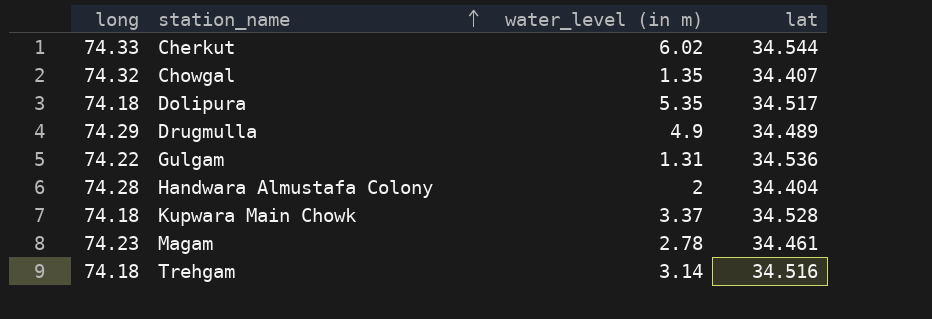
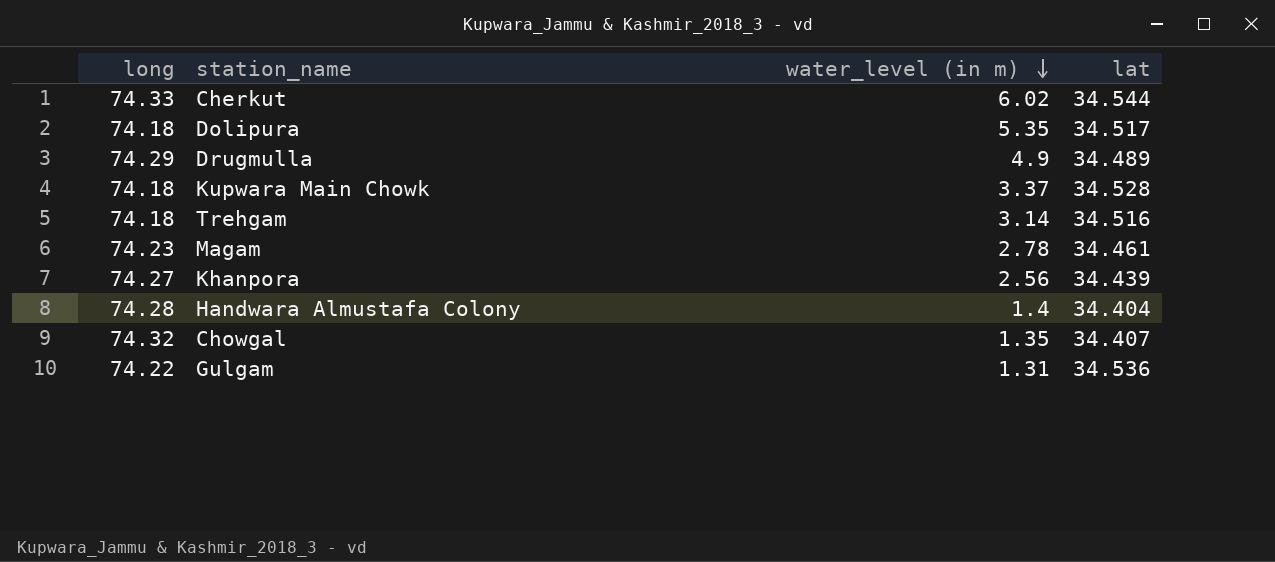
row order: station_name ascending -> water_level (in m) descending
row Khanpora: none -> 74.27 | 2.56 | 34.439
Handwara Almustafa Colony | water_level (in m): 2 -> 1.4

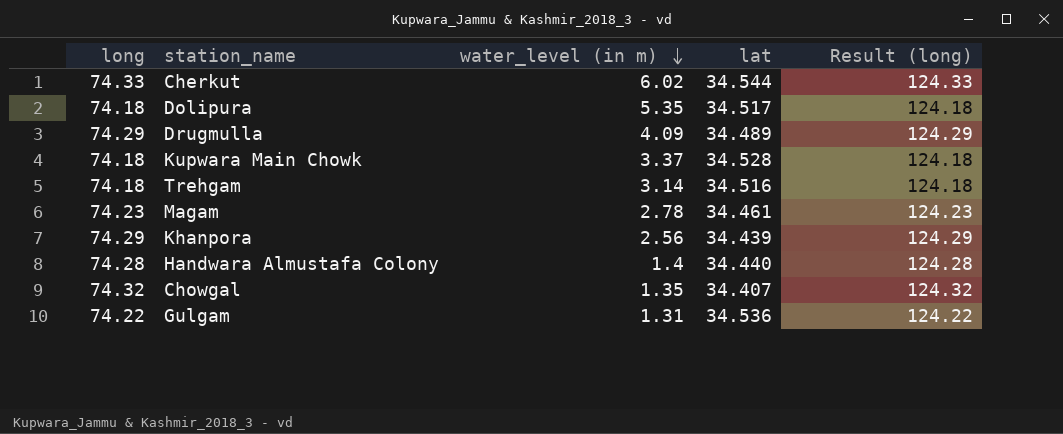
column Result (long) | formula: none -> [long] + 50
Drugmulla | water_level (in m): 4.9 -> 4.09
Khanpora | long: 74.27 -> 74.29
Handwara Almustafa Colony | lat: 34.404 -> 34.440

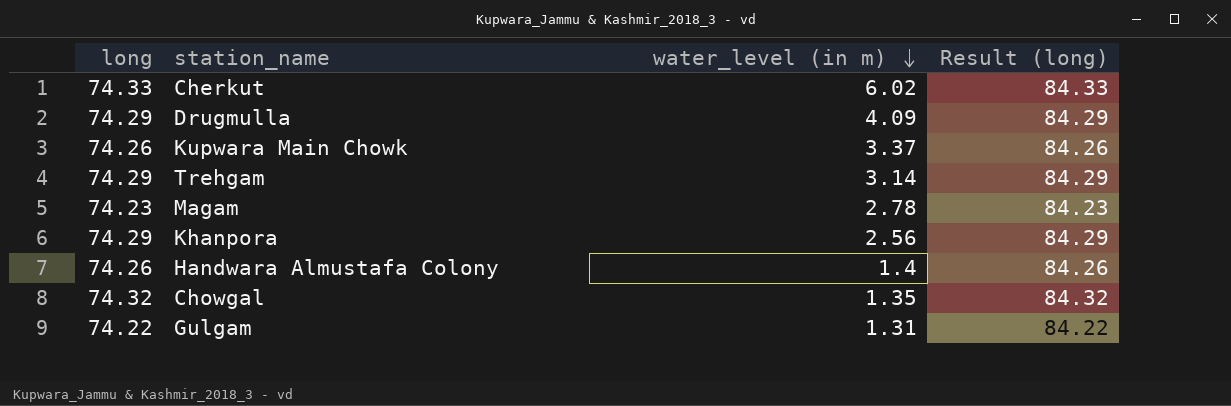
column lat | position: 4 -> none
column Result (long) | formula: [long] + 50 -> [long] + 10
row Dolipura: 74.18 | 5.35 | 34.517 | 124.18 -> none
Kupwara Main Chowk | long: 74.18 -> 74.26
Trehgam | long: 74.18 -> 74.29
Handwara Almustafa Colony | long: 74.28 -> 74.26

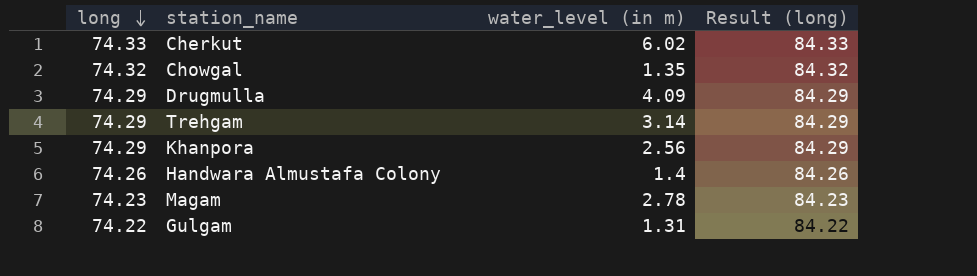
row order: water_level (in m) descending -> long descending
row Kupwara Main Chowk: 74.26 | 3.37 | 84.26 -> none

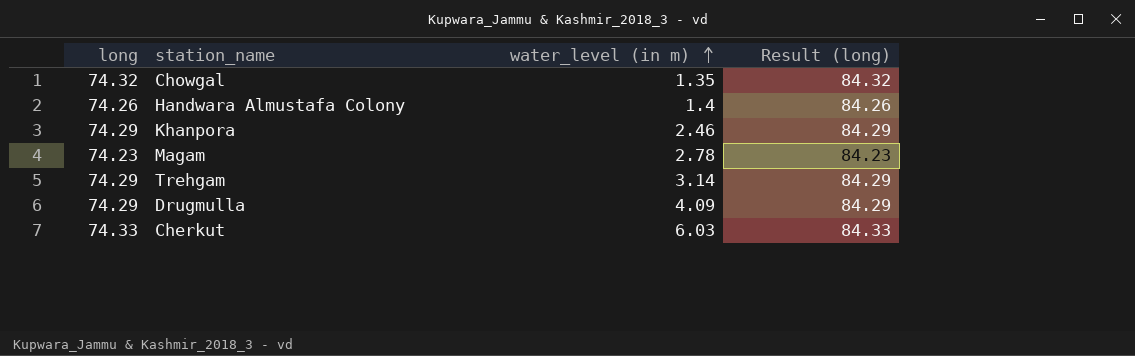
row order: long descending -> water_level (in m) ascending
row Gulgam: 74.22 | 1.31 | 84.22 -> none
Khanpora | water_level (in m): 2.56 -> 2.46
Cherkut | water_level (in m): 6.02 -> 6.03

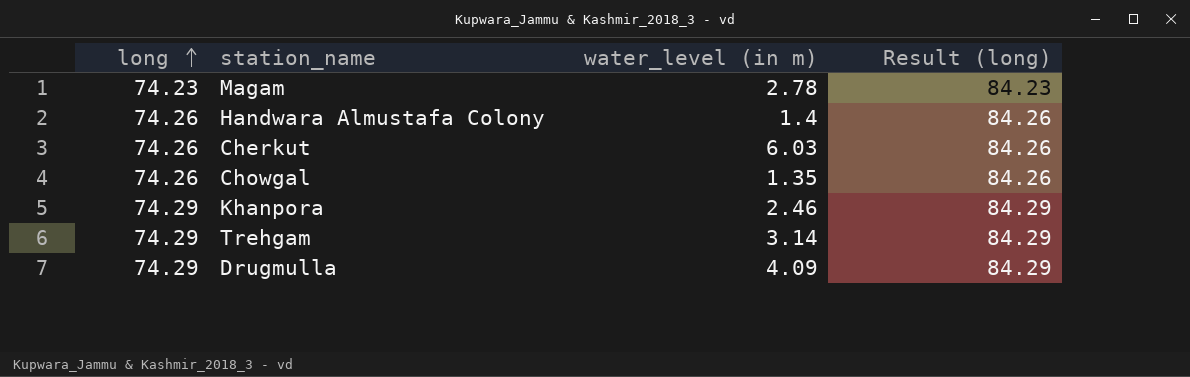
row order: water_level (in m) ascending -> long ascending
Cherkut | long: 74.33 -> 74.26
Cherkut | Result (long): 84.33 -> 84.26
Chowgal | long: 74.32 -> 74.26
Chowgal | Result (long): 84.32 -> 84.26

